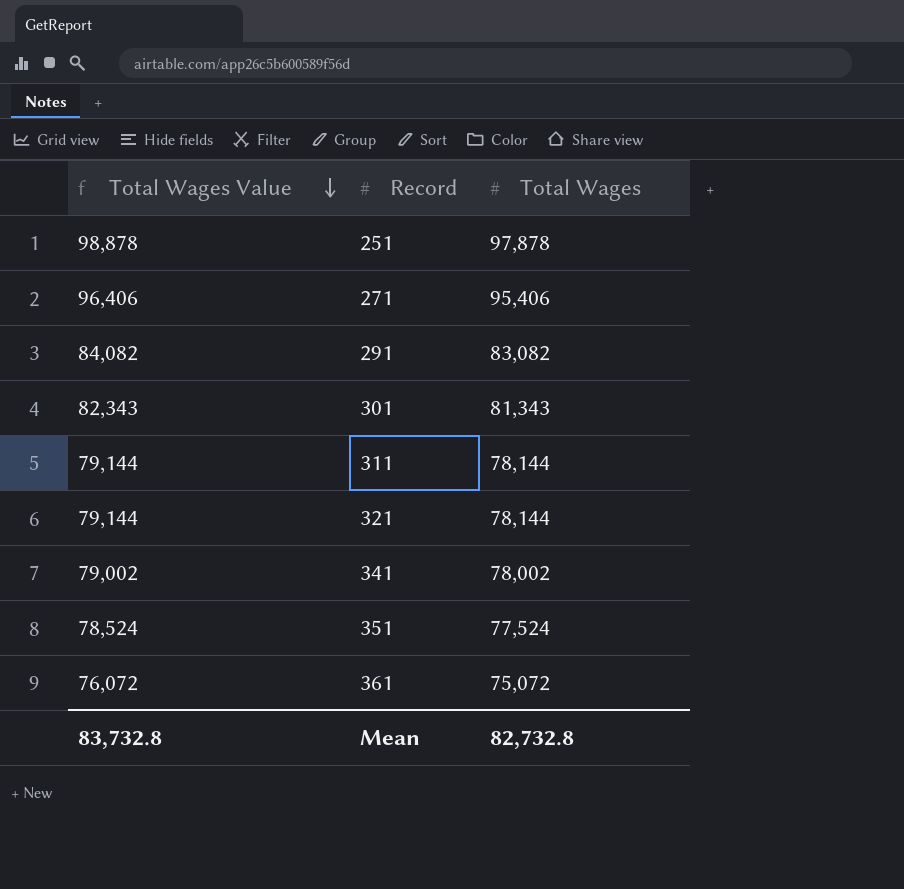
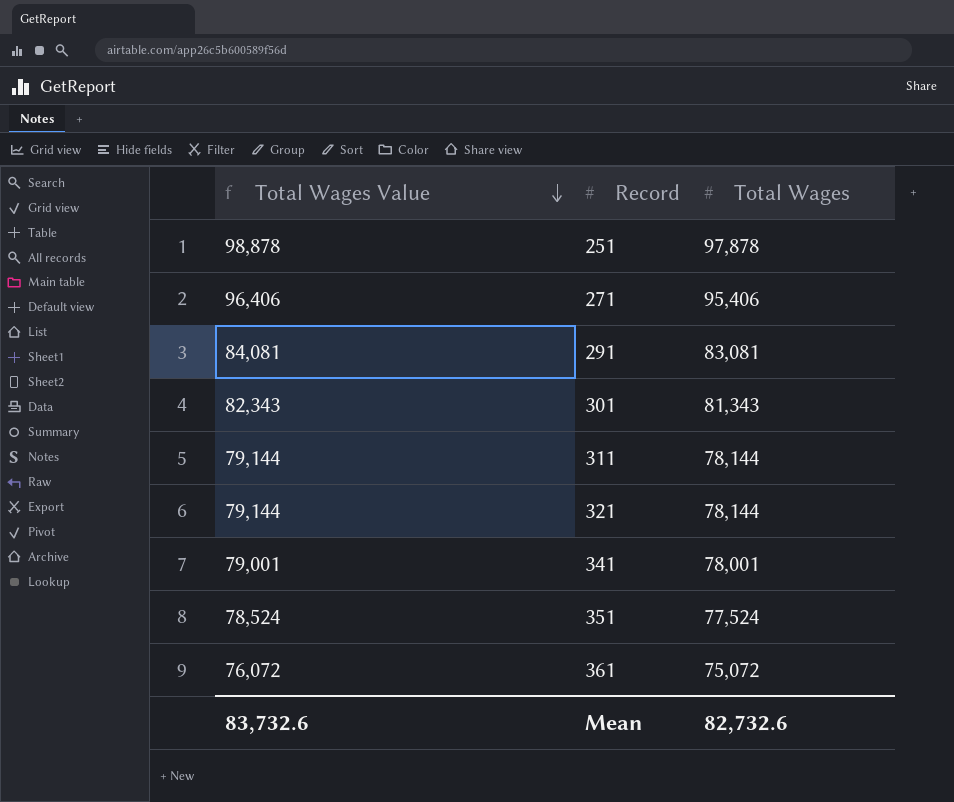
291 | Total Wages Value: 84,082 -> 84,081
291 | Total Wages: 83,082 -> 83,081
341 | Total Wages Value: 79,002 -> 79,001
341 | Total Wages: 78,002 -> 78,001
Mean | Total Wages Value: 83,732.8 -> 83,732.6
Mean | Total Wages: 82,732.8 -> 82,732.6

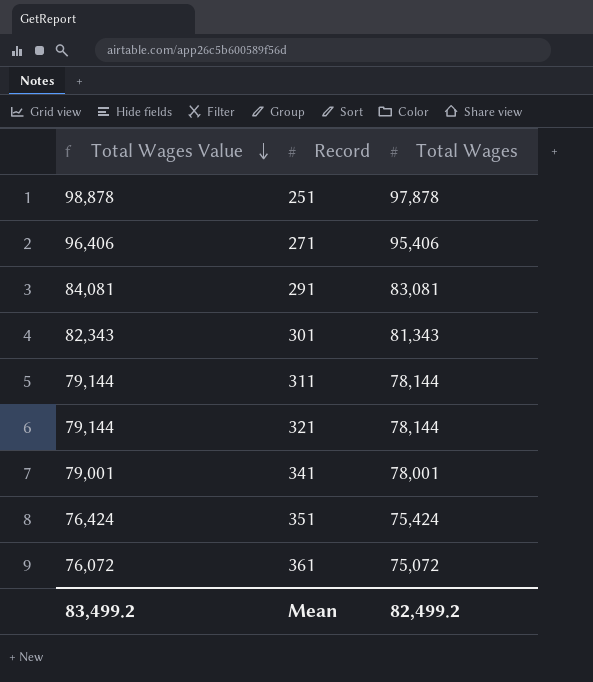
351 | Total Wages Value: 78,524 -> 76,424
351 | Total Wages: 77,524 -> 75,424
Mean | Total Wages Value: 83,732.6 -> 83,499.2
Mean | Total Wages: 82,732.6 -> 82,499.2

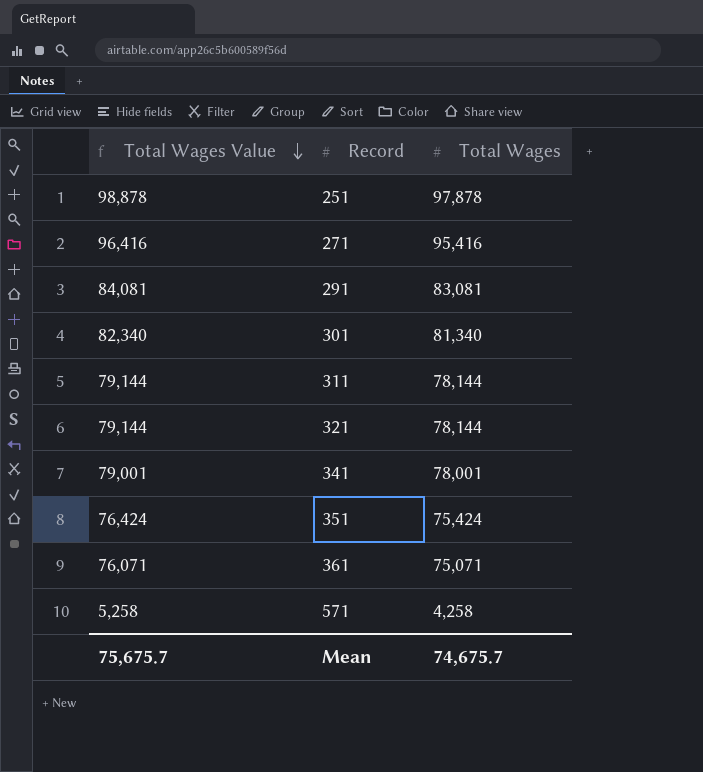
271 | Total Wages Value: 96,406 -> 96,416
271 | Total Wages: 95,406 -> 95,416
301 | Total Wages Value: 82,343 -> 82,340
301 | Total Wages: 81,343 -> 81,340
361 | Total Wages Value: 76,072 -> 76,071
361 | Total Wages: 75,072 -> 75,071
row 571: none -> 5,258 | 4,258
Mean | Total Wages Value: 83,499.2 -> 75,675.7
Mean | Total Wages: 82,499.2 -> 74,675.7

